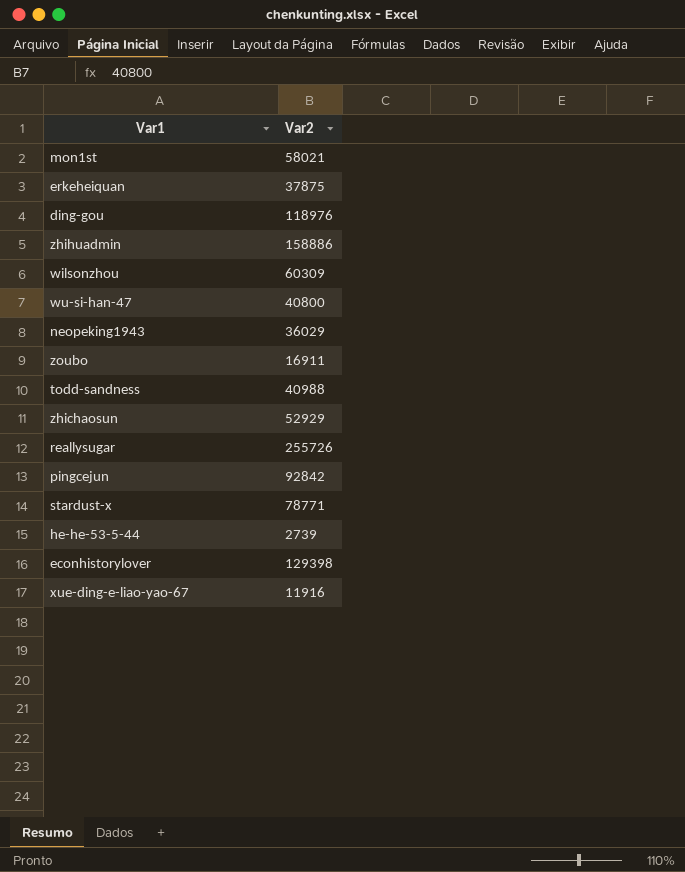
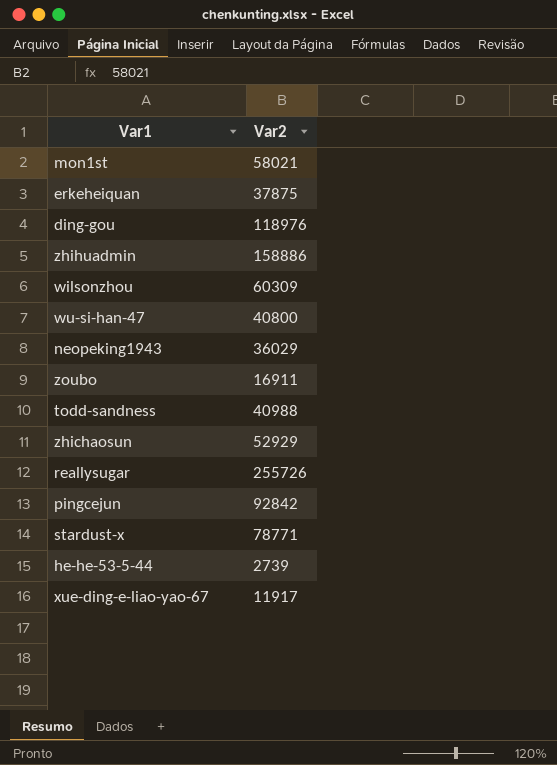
row econhistorylover: 129398 -> none
xue-ding-e-liao-yao-67 | Var2: 11916 -> 11917

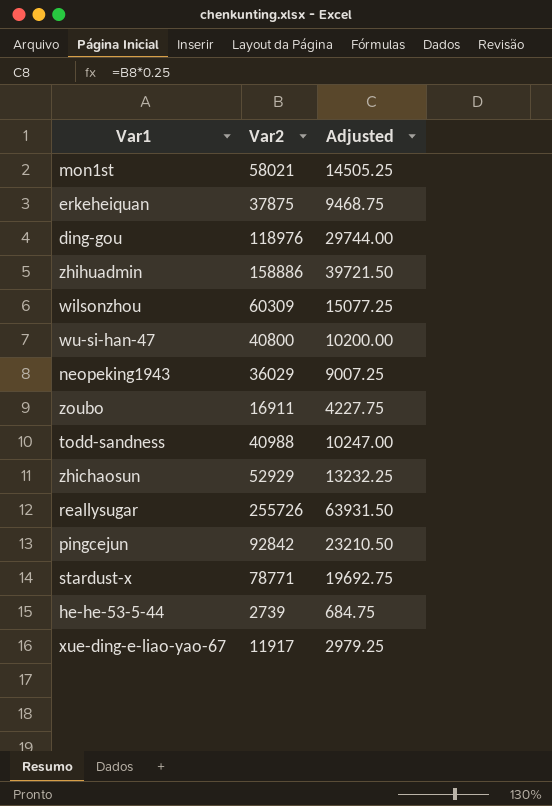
column Adjusted | formula: none -> [Var2] * 0.25

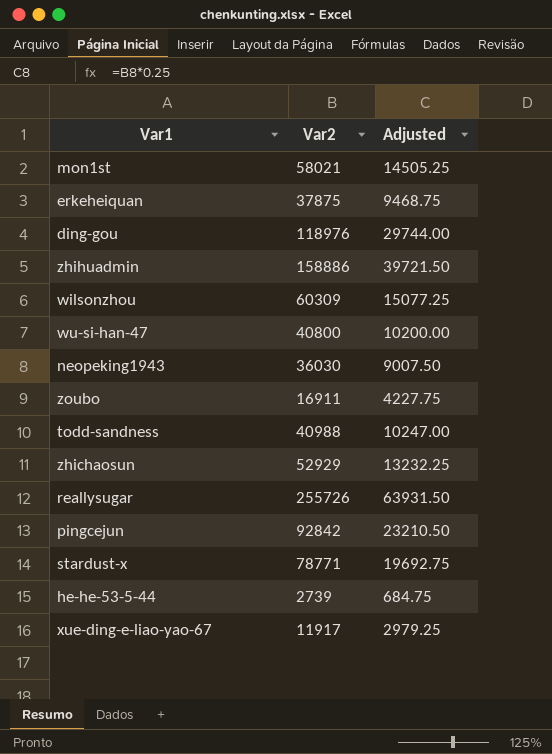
neopeking1943 | Var2: 36029 -> 36030
neopeking1943 | Adjusted: 9007.25 -> 9007.50

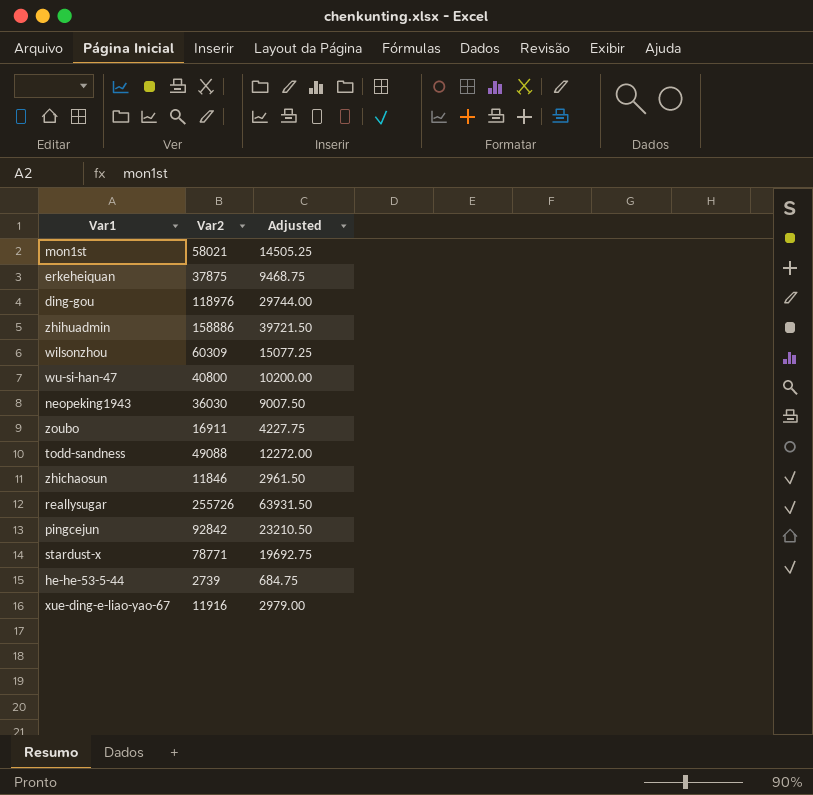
todd-sandness | Var2: 40988 -> 49088
todd-sandness | Adjusted: 10247.00 -> 12272.00
zhichaosun | Var2: 52929 -> 11846
zhichaosun | Adjusted: 13232.25 -> 2961.50
xue-ding-e-liao-yao-67 | Var2: 11917 -> 11916
xue-ding-e-liao-yao-67 | Adjusted: 2979.25 -> 2979.00

